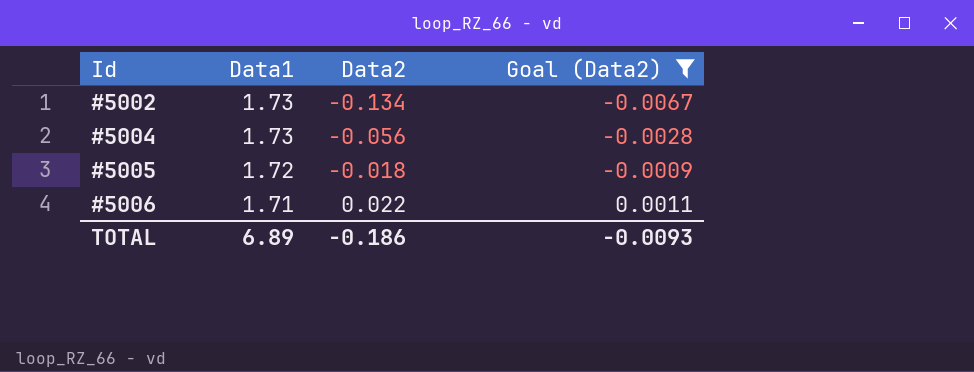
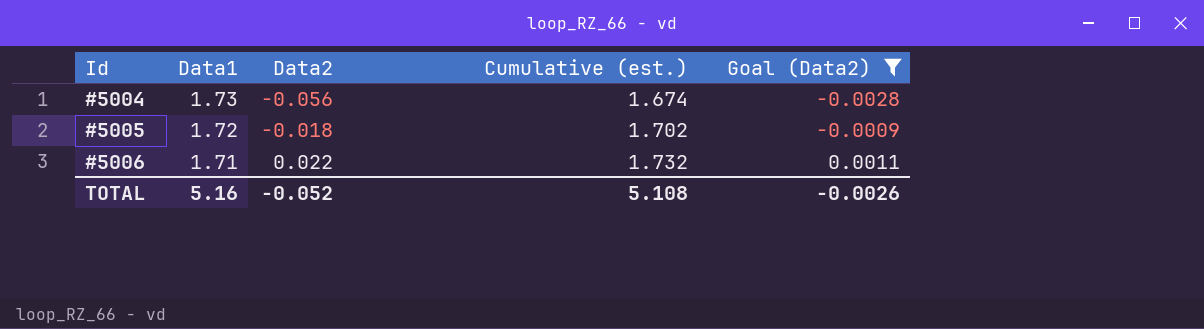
column Cumulative (est.) | formula: none -> [Data1] + [Data2]
row #5002: 1.73 | -0.134 | -0.0067 -> none
TOTAL | Data1: 6.89 -> 5.16
TOTAL | Data2: -0.186 -> -0.052
TOTAL | Goal (Data2): -0.0093 -> -0.0026

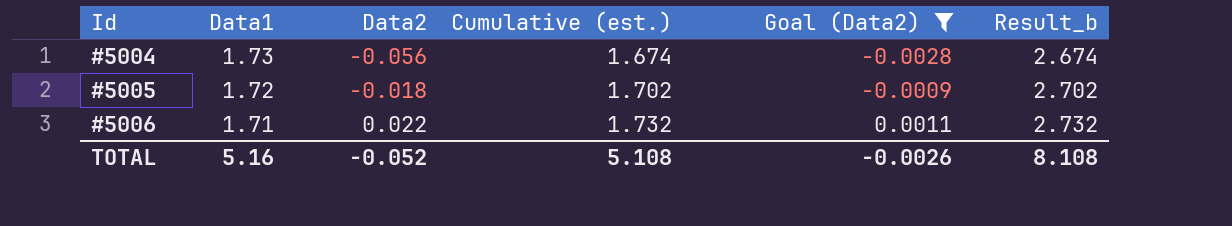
column Result_b | formula: none -> [Cumulative (est.)] + 1

